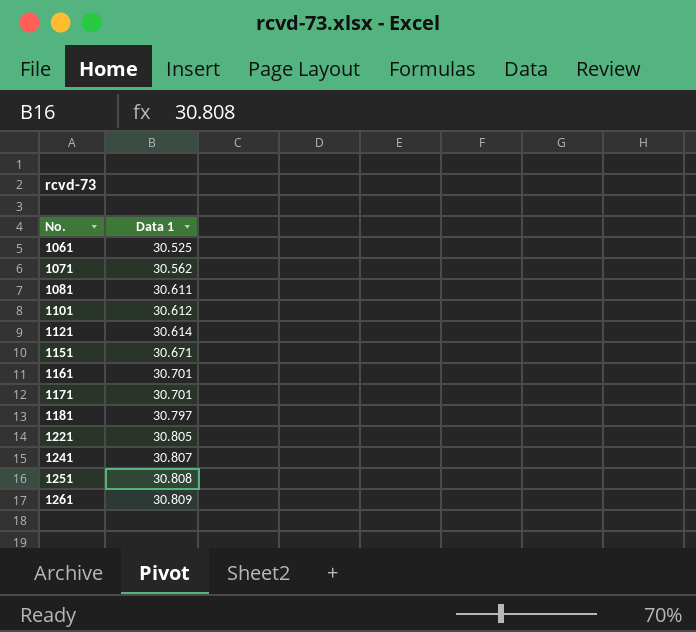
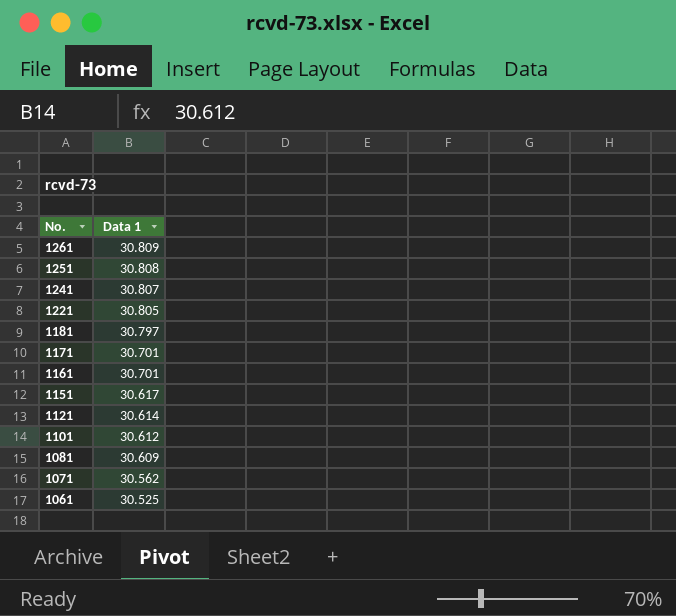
row order: No. ascending -> No. descending
1151 | Data 1: 30.671 -> 30.617
1081 | Data 1: 30.611 -> 30.609

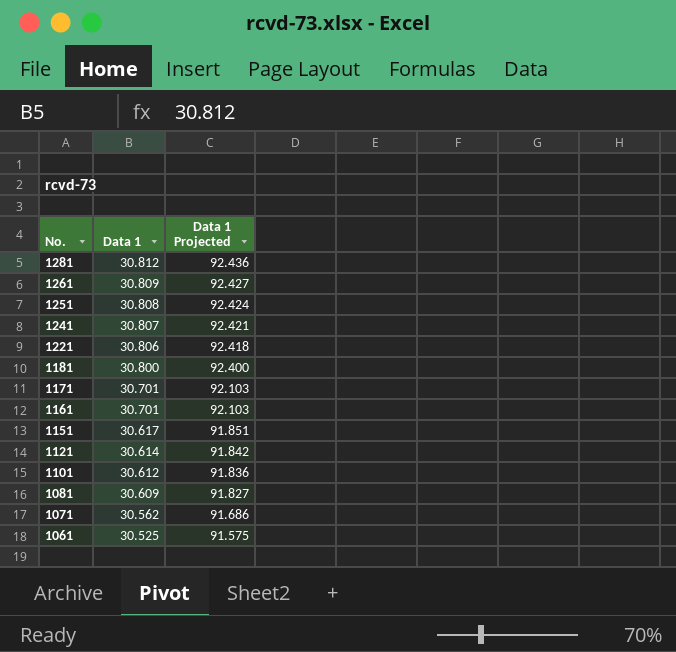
column Data 1 Projected | formula: none -> [Data 1] * 3
row 1281: none -> 30.812 | 92.436
1221 | Data 1: 30.805 -> 30.806
1181 | Data 1: 30.797 -> 30.800

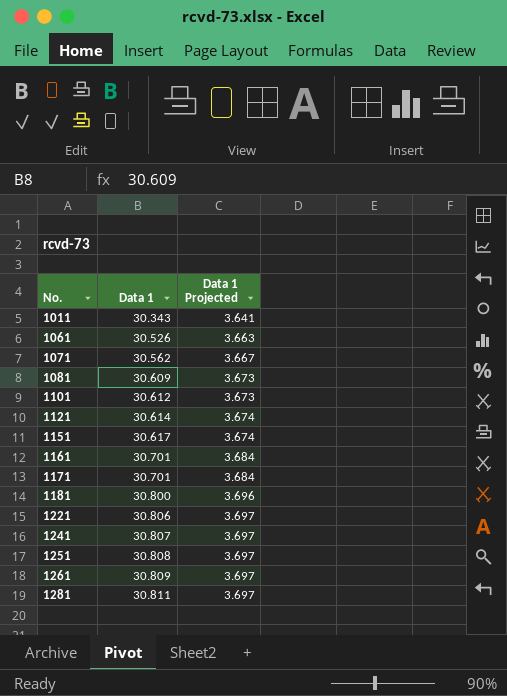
row order: No. descending -> No. ascending
column Data 1 Projected | formula: [Data 1] * 3 -> [Data 1] * 0.12
row 1011: none -> 30.343 | 3.641
1061 | Data 1: 30.525 -> 30.526
1281 | Data 1: 30.812 -> 30.811

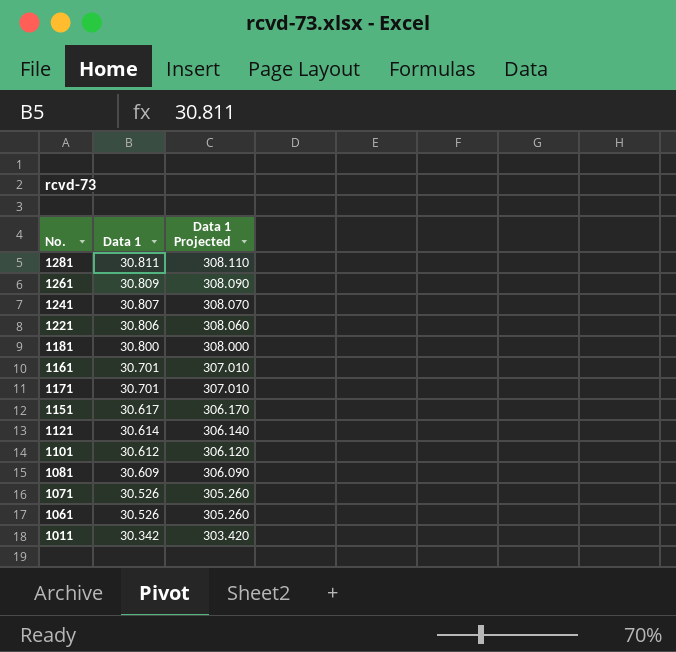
row order: No. ascending -> Data 1 descending
column Data 1 Projected | formula: [Data 1] * 0.12 -> [Data 1] * 10
row 1251: 30.808 | 3.697 -> none
1071 | Data 1: 30.562 -> 30.526
1011 | Data 1: 30.343 -> 30.342

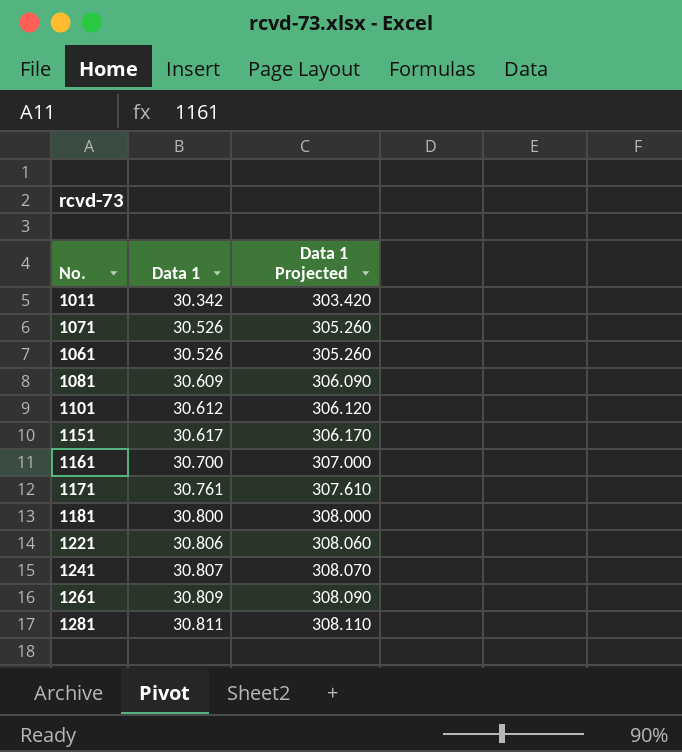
row order: Data 1 descending -> Data 1 ascending
row 1121: 30.614 | 306.140 -> none
1161 | Data 1: 30.701 -> 30.700
1161 | Data 1 Projected: 307.010 -> 307.000
1171 | Data 1: 30.701 -> 30.761
1171 | Data 1 Projected: 307.010 -> 307.610

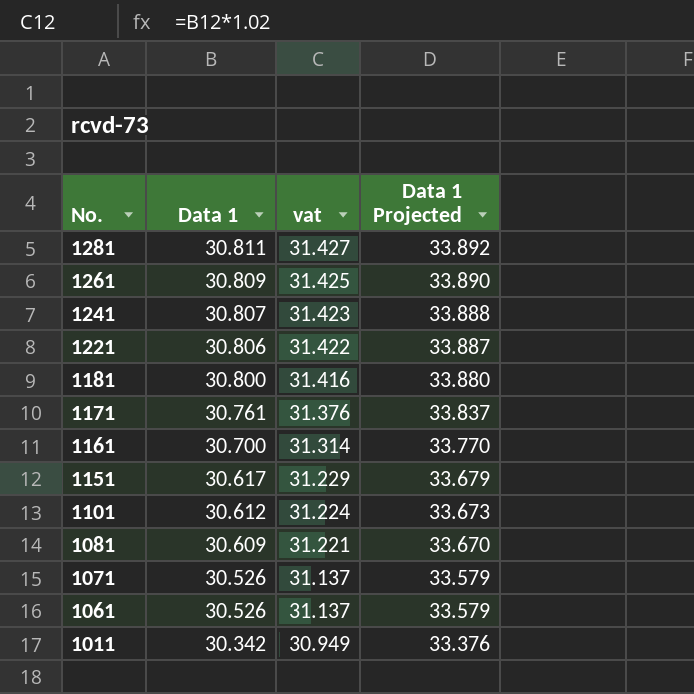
row order: Data 1 ascending -> No. descending
column vat | formula: none -> [Data 1] * 1.02
column Data 1 Projected | formula: [Data 1] * 10 -> [Data 1] * 1.1

